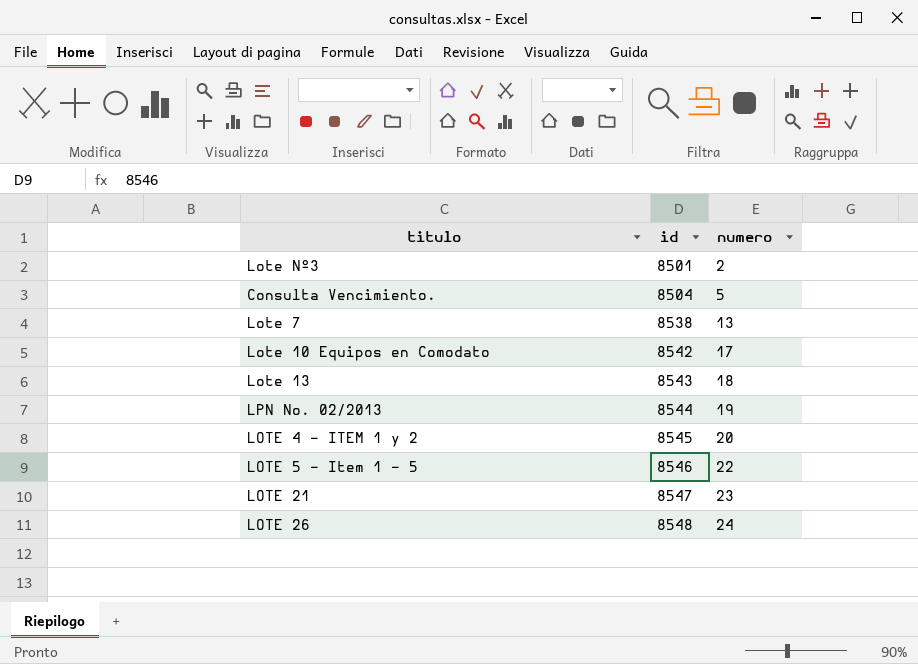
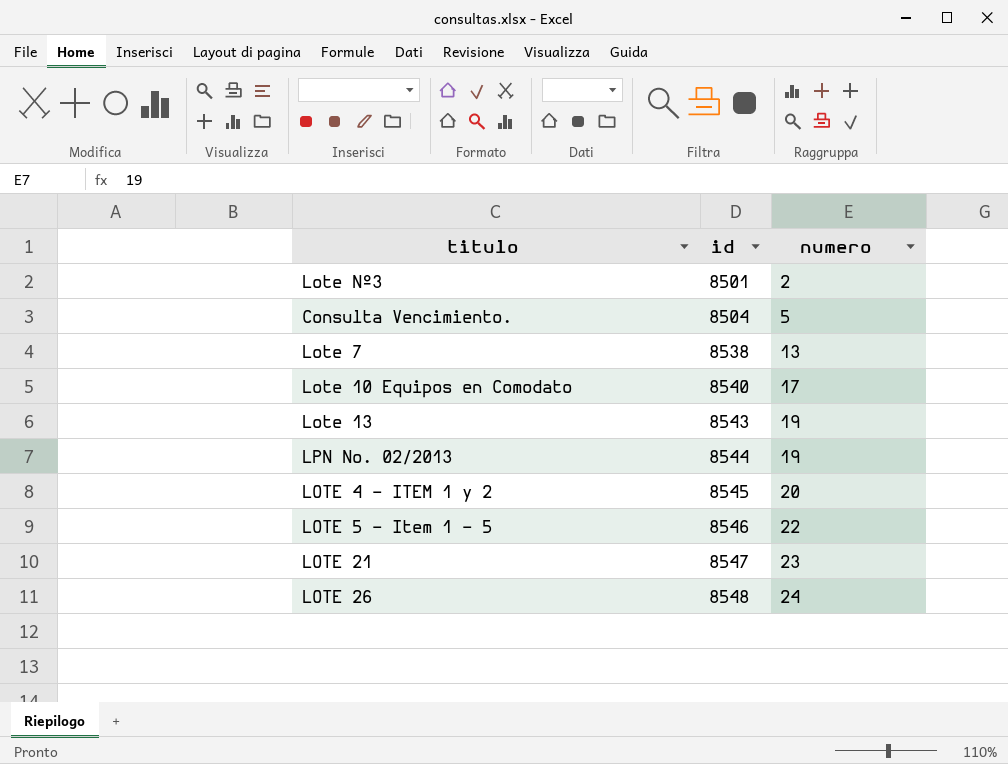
Lote 10 Equipos en Comodato | id: 8542 -> 8540
Lote 13 | numero: 18 -> 19

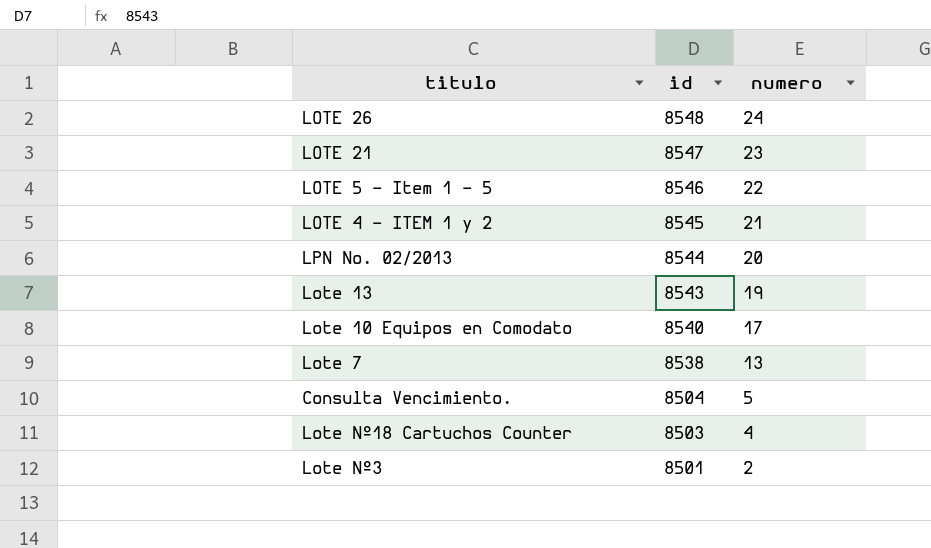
row order: id ascending -> id descending
LOTE 4 - ITEM 1 y 2 | numero: 20 -> 21
LPN No. 02/2013 | numero: 19 -> 20
row Lote Nº18 Cartuchos Counter: none -> 8503 | 4

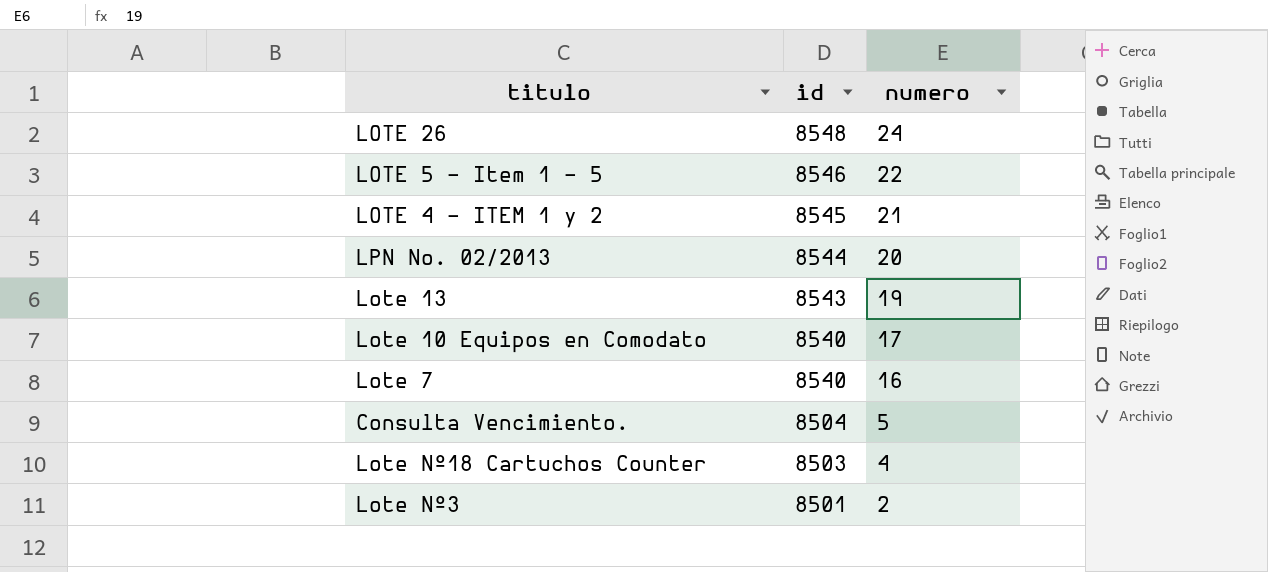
row LOTE 21: 8547 | 23 -> none
Lote 7 | id: 8538 -> 8540
Lote 7 | numero: 13 -> 16

